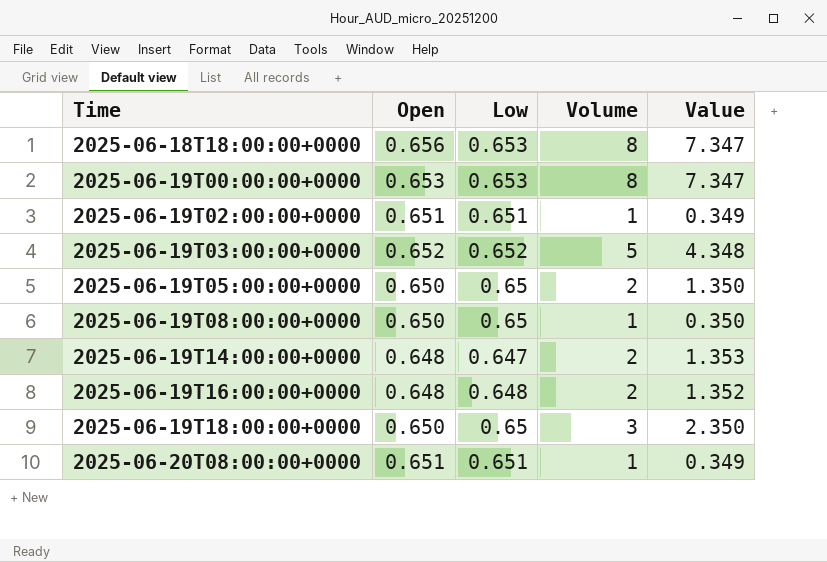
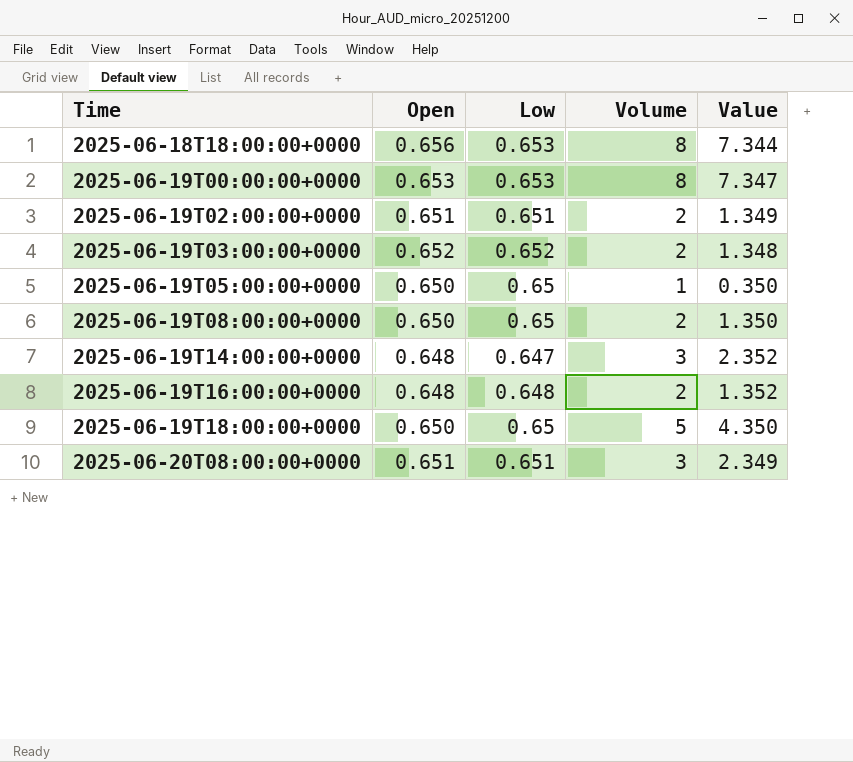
column Value | formula: [Volume] - [Low] -> [Volume] - [Open]
2025-06-19T02:00:00+0000 | Volume: 1 -> 2
2025-06-19T03:00:00+0000 | Volume: 5 -> 2
2025-06-19T05:00:00+0000 | Volume: 2 -> 1
2025-06-19T08:00:00+0000 | Volume: 1 -> 2
2025-06-19T14:00:00+0000 | Volume: 2 -> 3
2025-06-19T18:00:00+0000 | Volume: 3 -> 5
2025-06-20T08:00:00+0000 | Volume: 1 -> 3

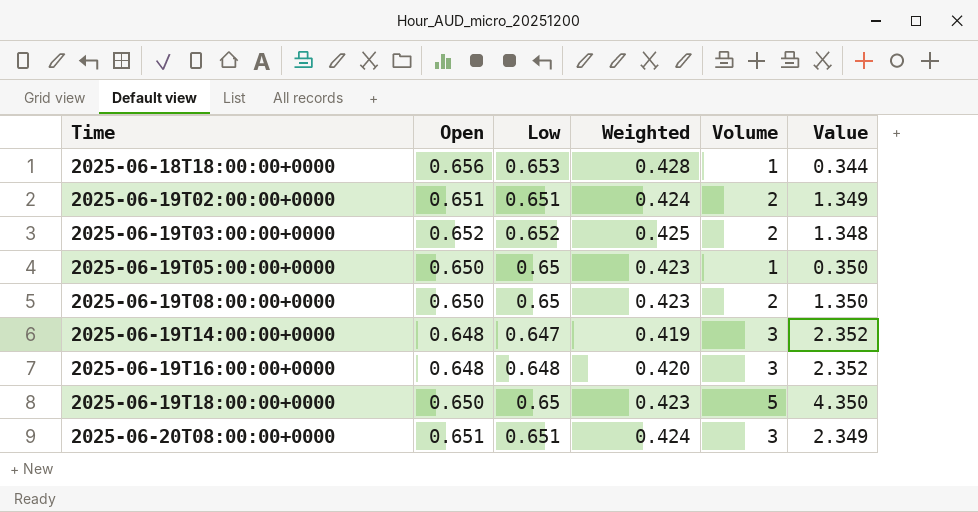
column Weighted | formula: none -> [Open] * [Low]
row 2025-06-19T00:00:00+0000: 0.653 | 0.653 | 8 | 7.347 -> none
2025-06-18T18:00:00+0000 | Volume: 8 -> 1
2025-06-18T18:00:00+0000 | Value: 7.344 -> 0.344
2025-06-19T16:00:00+0000 | Volume: 2 -> 3
2025-06-19T16:00:00+0000 | Value: 1.352 -> 2.352

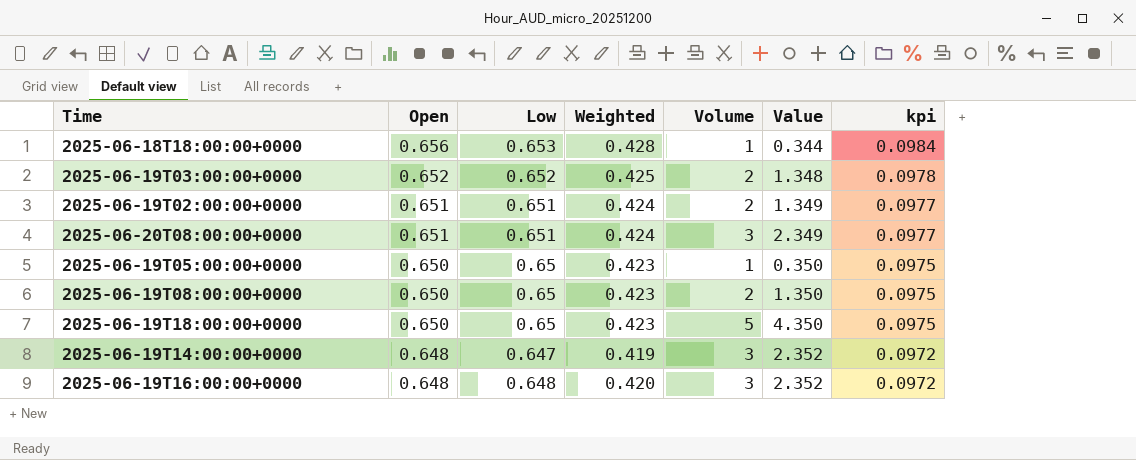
row order: Time ascending -> Open descending
column kpi | formula: none -> [Open] * 0.15

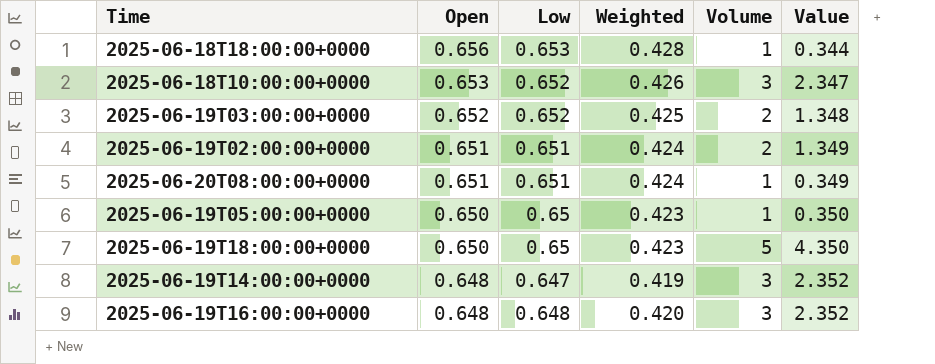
column kpi | formula: [Open] * 0.15 -> none
row 2025-06-19T08:00:00+0000: 0.650 | 0.65 | 0.423 | 2 | 1.350 | 0.0975 -> none
row 2025-06-18T10:00:00+0000: none -> 0.653 | 0.652 | 0.426 | 3 | 2.347
2025-06-20T08:00:00+0000 | Volume: 3 -> 1
2025-06-20T08:00:00+0000 | Value: 2.349 -> 0.349

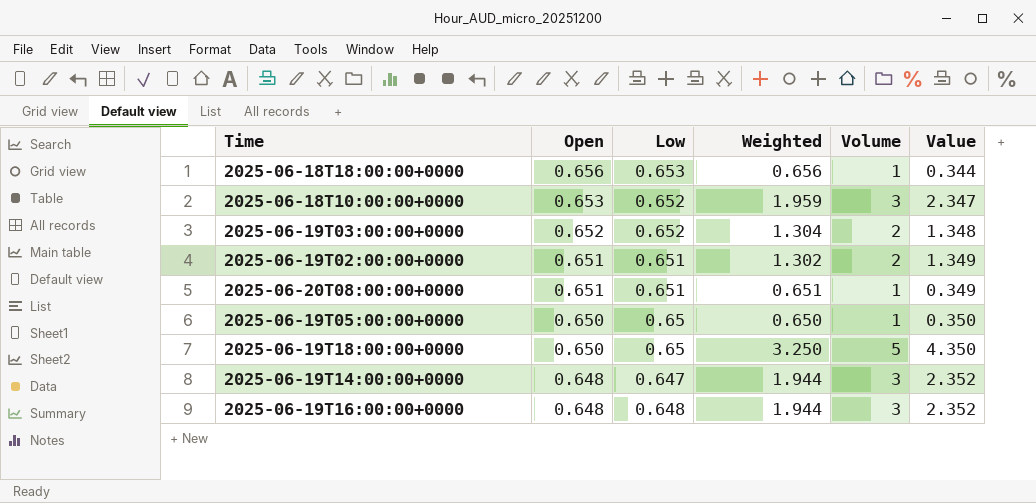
column Weighted | formula: [Open] * [Low] -> [Open] * [Volume]

